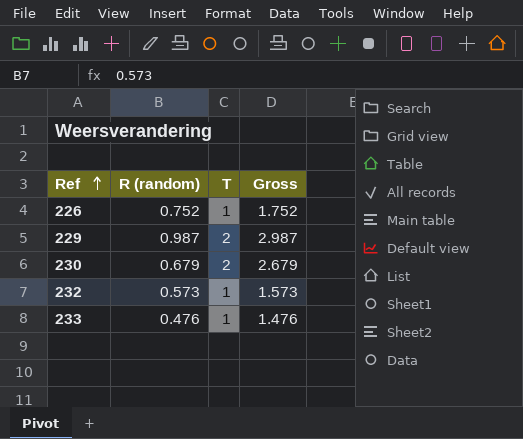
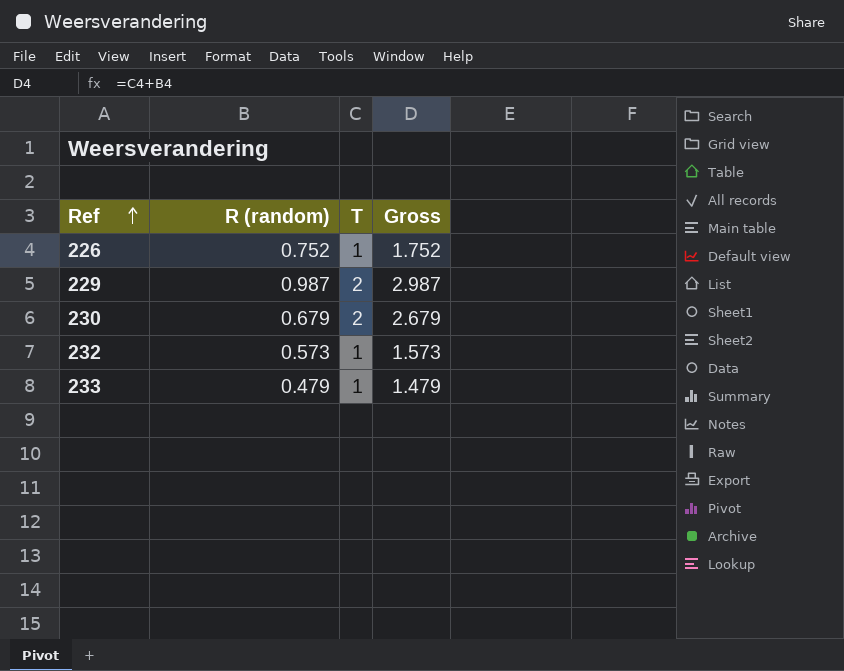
233 | R (random): 0.476 -> 0.479
233 | Gross: 1.476 -> 1.479

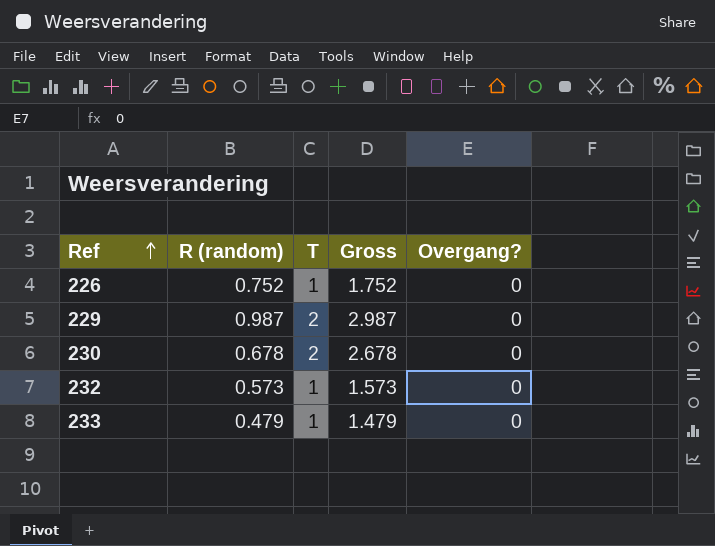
column Overgang? | position: none -> 5
230 | R (random): 0.679 -> 0.678
230 | Gross: 2.679 -> 2.678

